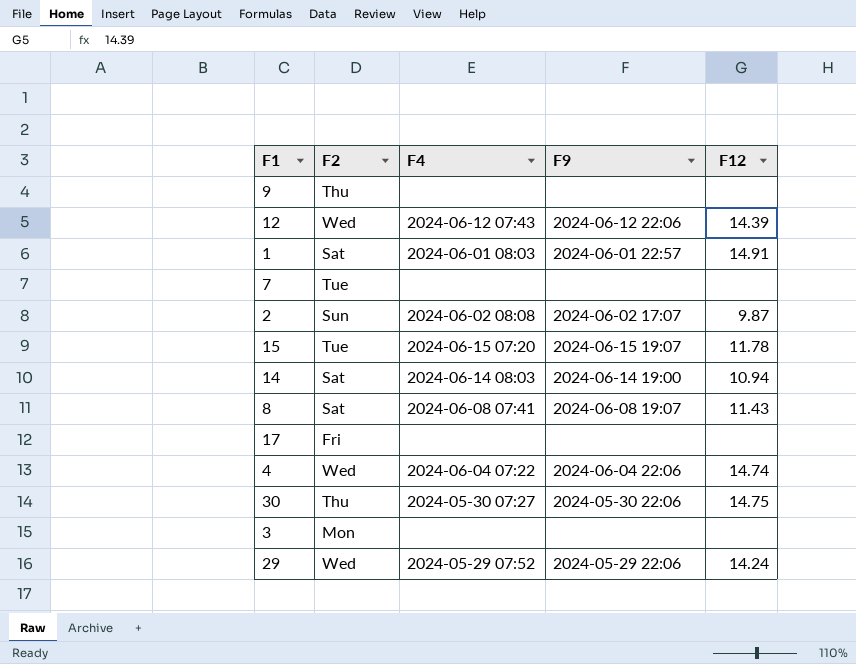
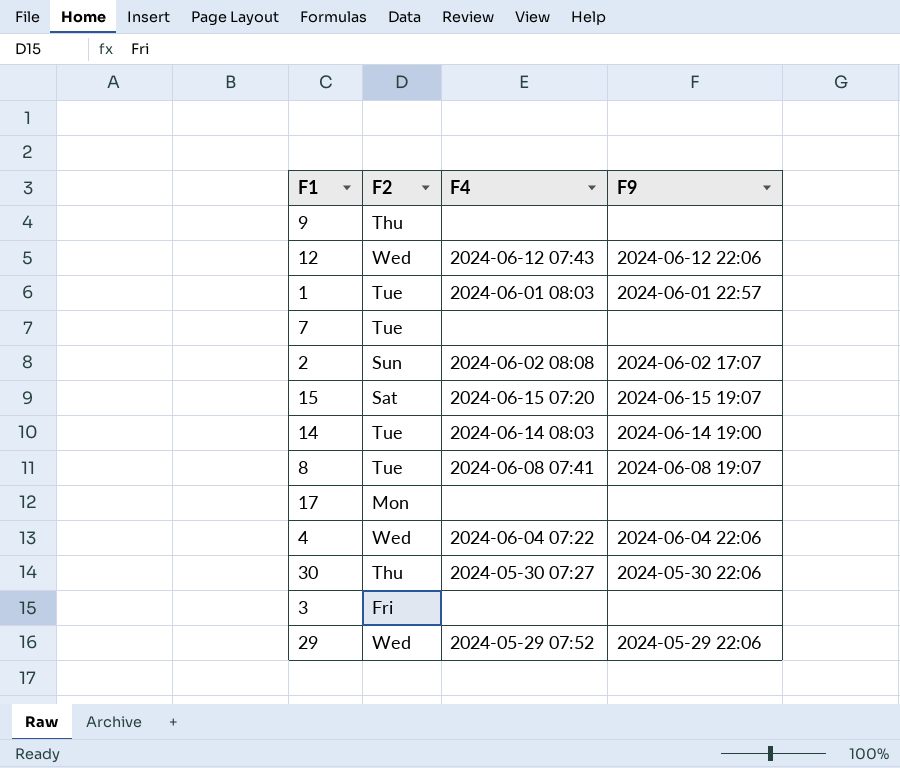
column F12 | position: 5 -> none
1 | F2: Sat -> Tue
15 | F2: Tue -> Sat
14 | F2: Sat -> Tue
8 | F2: Sat -> Tue
17 | F2: Fri -> Mon
3 | F2: Mon -> Fri

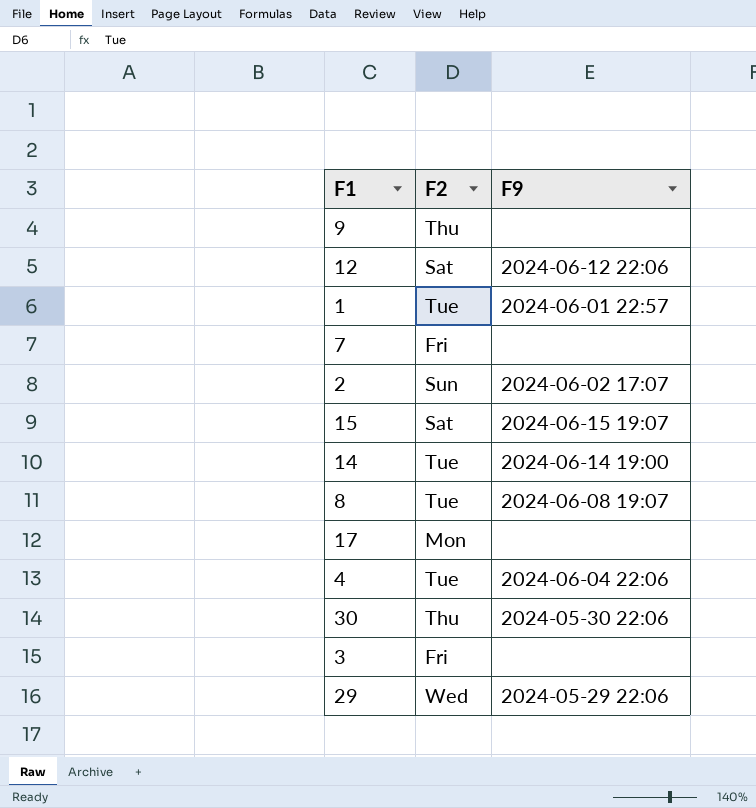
column F4 | position: 3 -> none
12 | F2: Wed -> Sat
7 | F2: Tue -> Fri
4 | F2: Wed -> Tue

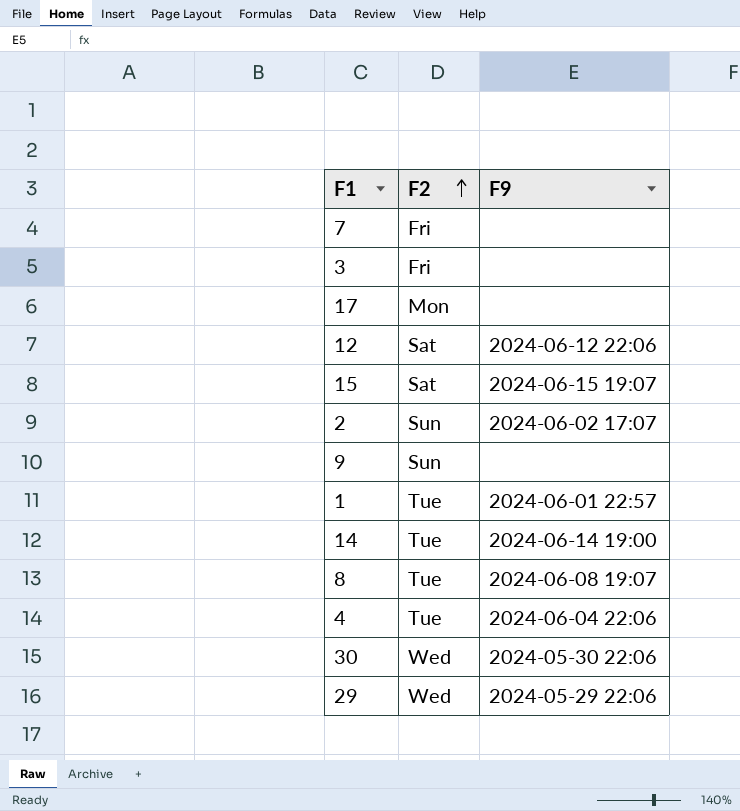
row order: none -> F2 ascending
9 | F2: Thu -> Sun
30 | F2: Thu -> Wed

